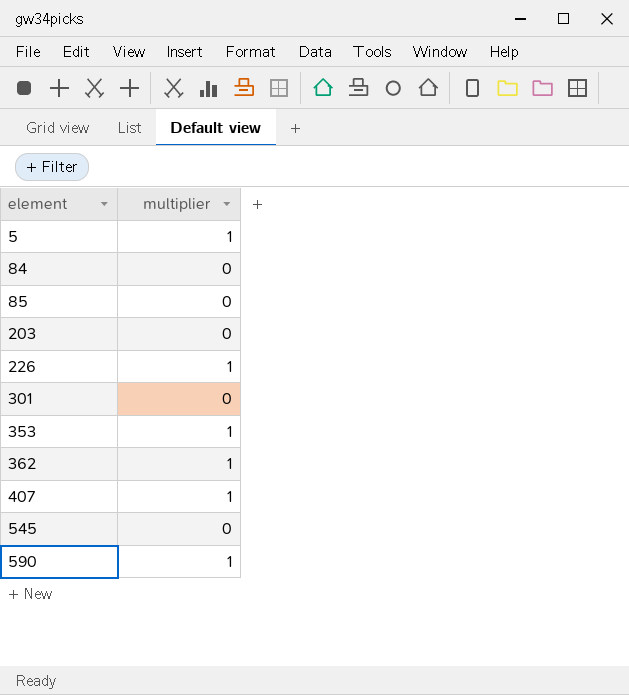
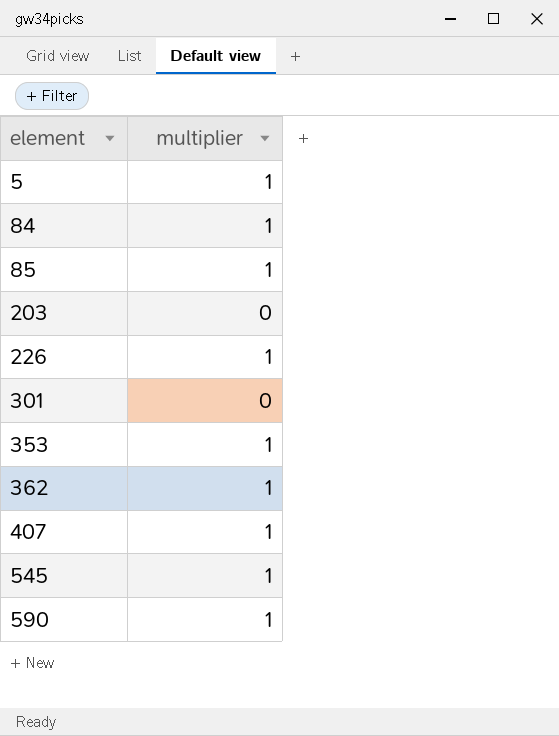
84 | multiplier: 0 -> 1
85 | multiplier: 0 -> 1
545 | multiplier: 0 -> 1

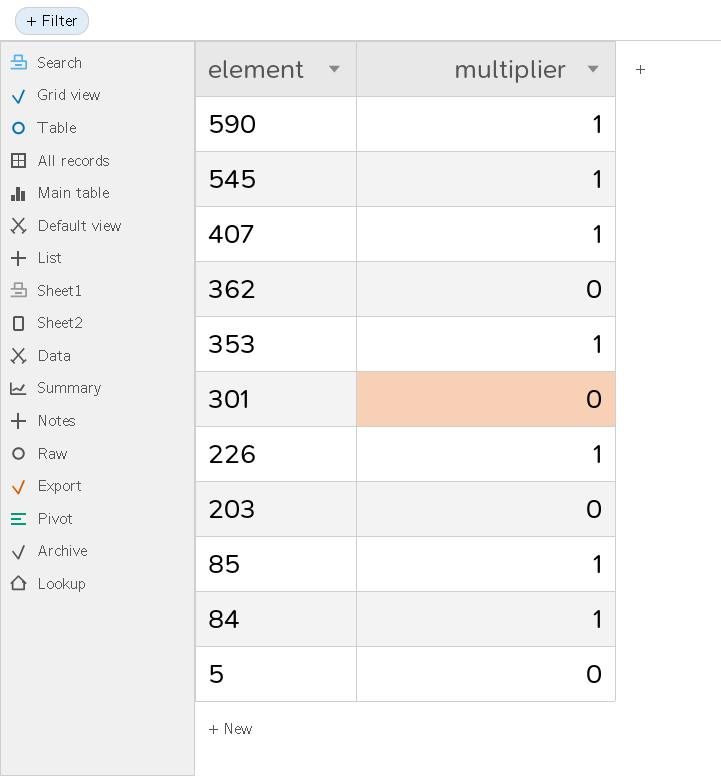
row order: element ascending -> element descending
362 | multiplier: 1 -> 0
5 | multiplier: 1 -> 0

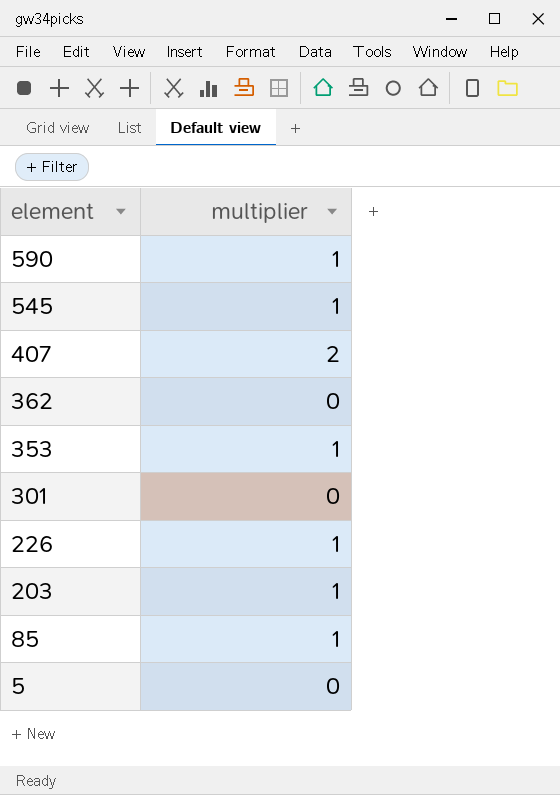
row 84: 1 -> none
407 | multiplier: 1 -> 2
203 | multiplier: 0 -> 1

